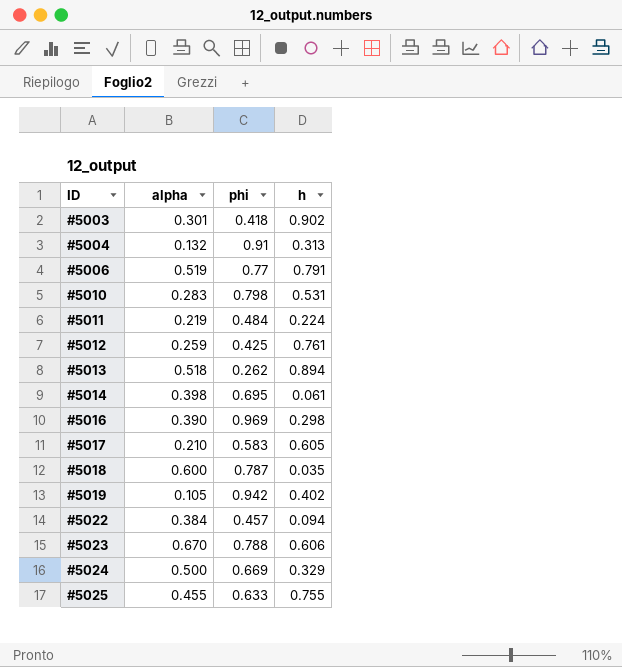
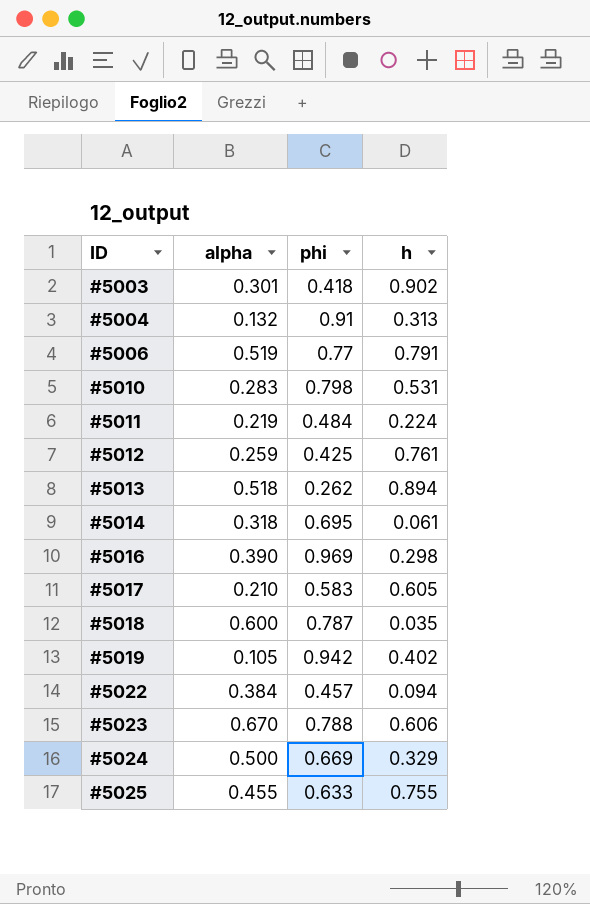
#5014 | alpha: 0.398 -> 0.318

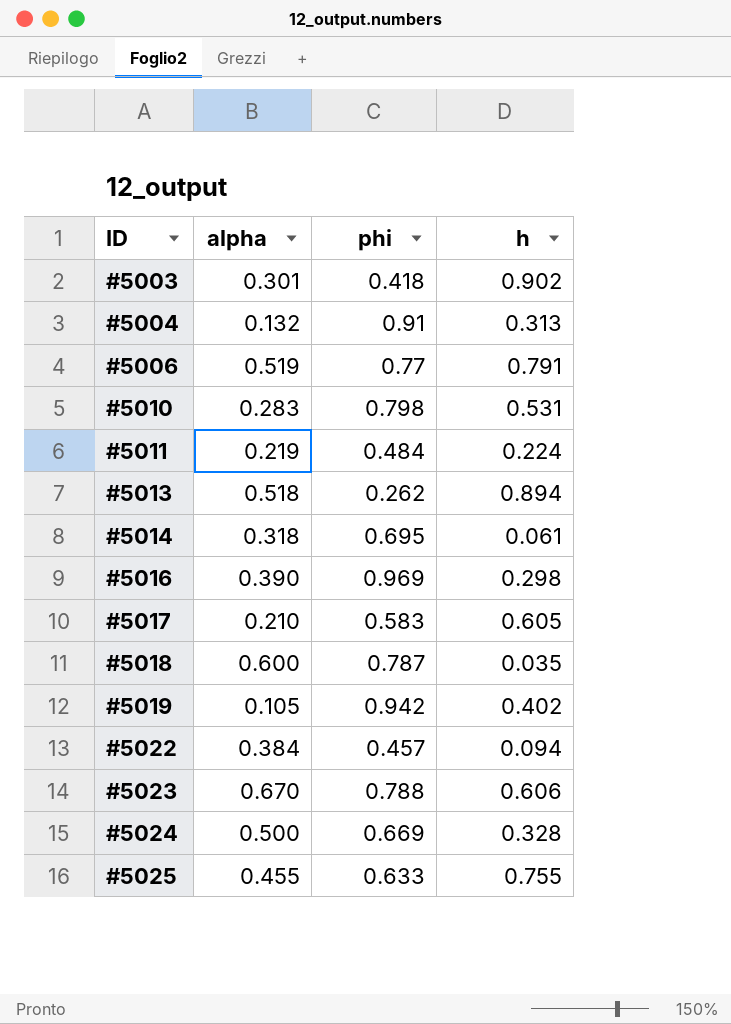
row #5012: 0.259 | 0.425 | 0.761 -> none
#5024 | h: 0.329 -> 0.328

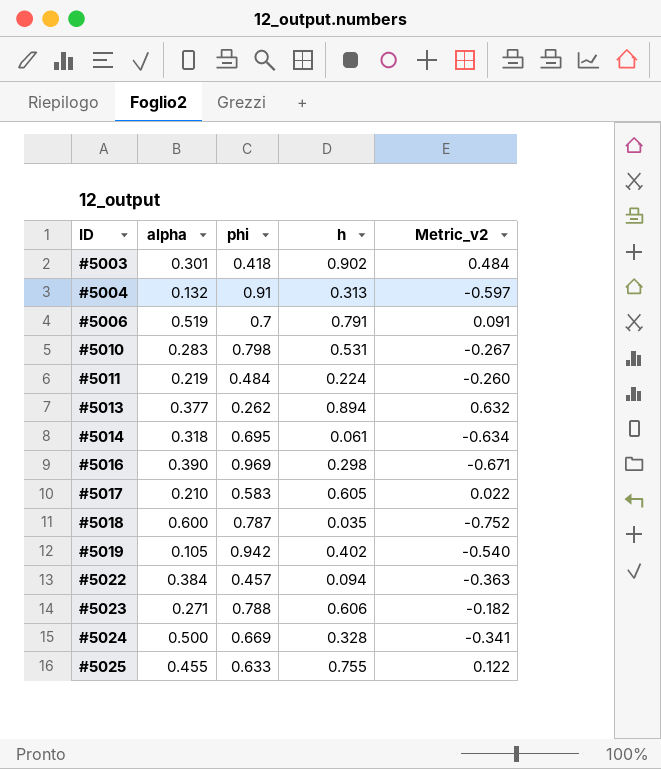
column Metric_v2 | formula: none -> [h] - [phi]
#5006 | phi: 0.77 -> 0.7
#5013 | alpha: 0.518 -> 0.377
#5023 | alpha: 0.670 -> 0.271

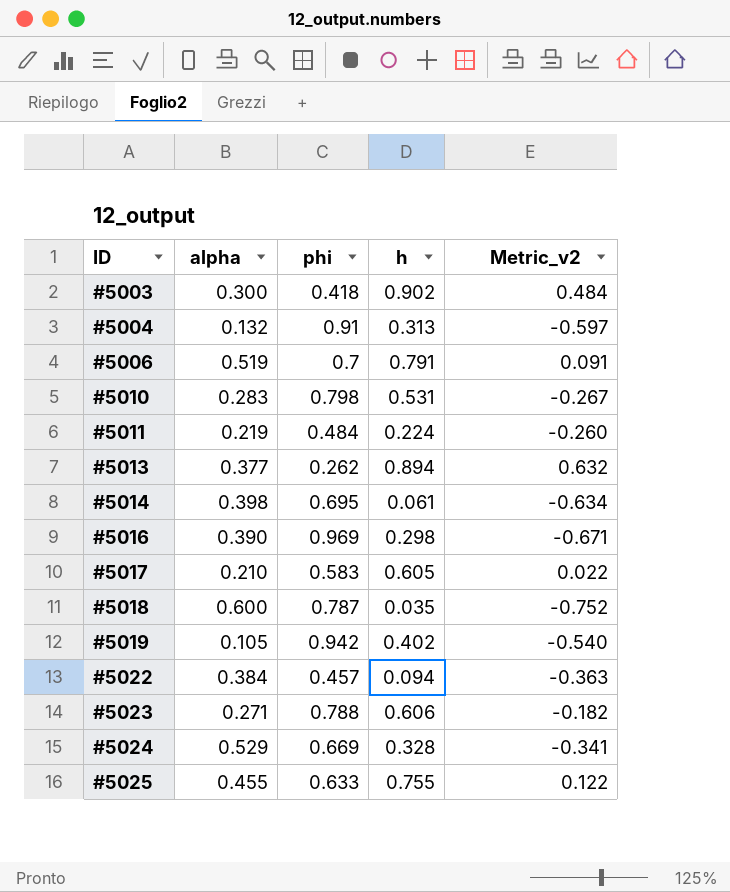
#5003 | alpha: 0.301 -> 0.300
#5014 | alpha: 0.318 -> 0.398
#5024 | alpha: 0.500 -> 0.529

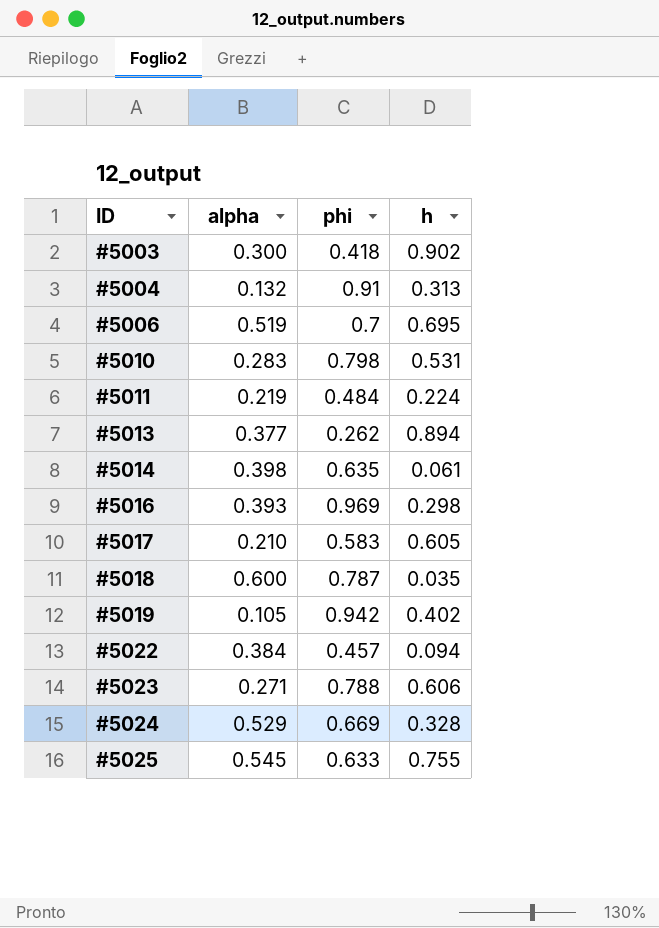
column Metric_v2 | formula: [h] - [phi] -> none
#5006 | h: 0.791 -> 0.695
#5014 | phi: 0.695 -> 0.635
#5016 | alpha: 0.390 -> 0.393
#5025 | alpha: 0.455 -> 0.545

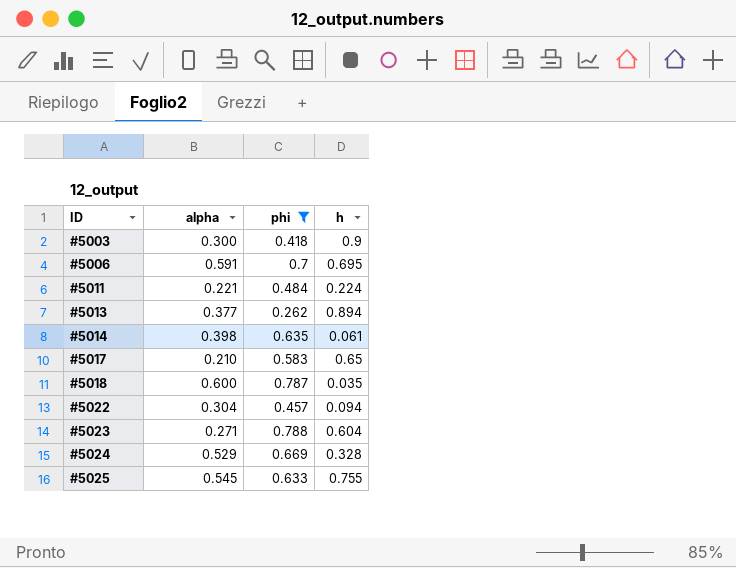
filter: none -> phi <= 0.788
#5003 | h: 0.902 -> 0.9
#5006 | alpha: 0.519 -> 0.591
#5011 | alpha: 0.219 -> 0.221
#5017 | h: 0.605 -> 0.65
#5022 | alpha: 0.384 -> 0.304
#5023 | h: 0.606 -> 0.604

